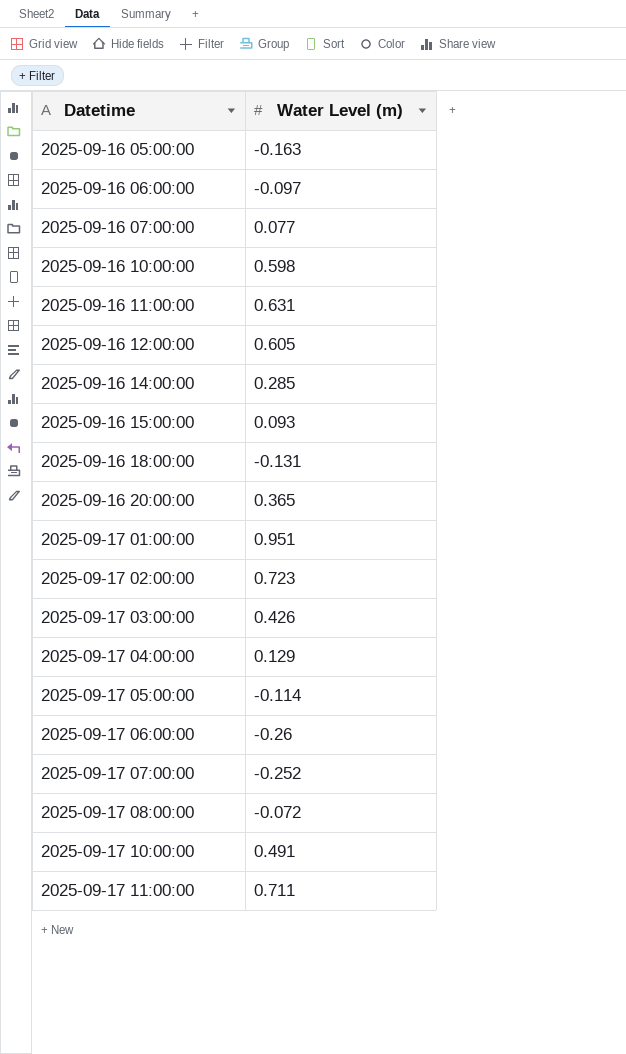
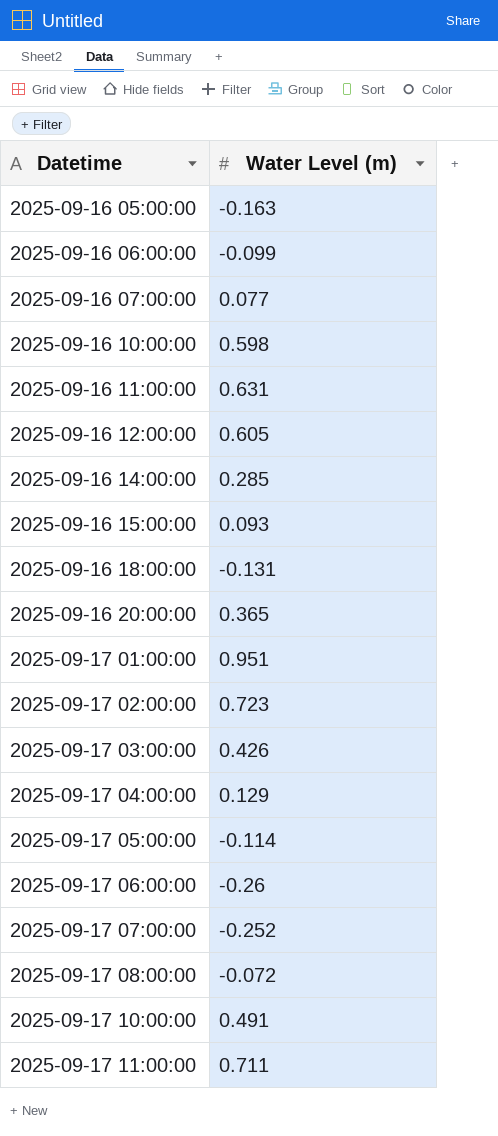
2025-09-16 06:00:00 | Water Level (m): -0.097 -> -0.099

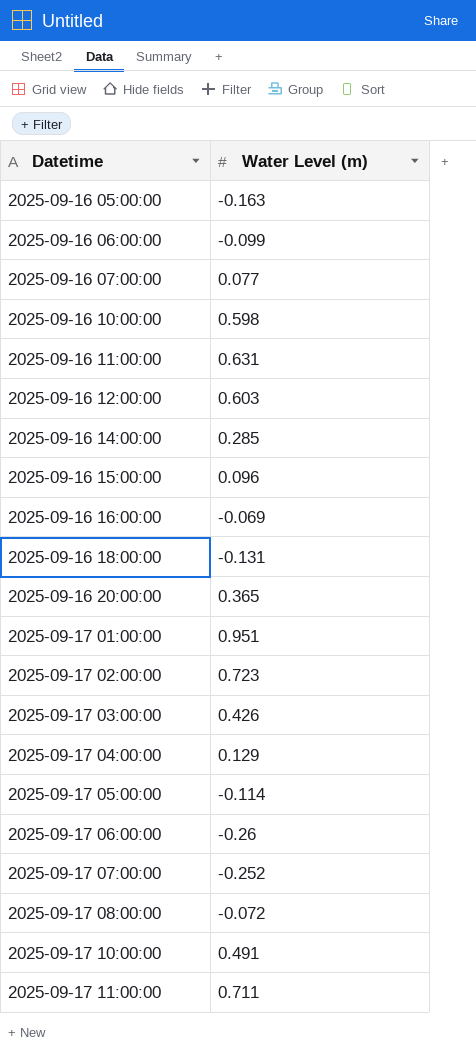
2025-09-16 12:00:00 | Water Level (m): 0.605 -> 0.603
2025-09-16 15:00:00 | Water Level (m): 0.093 -> 0.096
row 2025-09-16 16:00:00: none -> -0.069

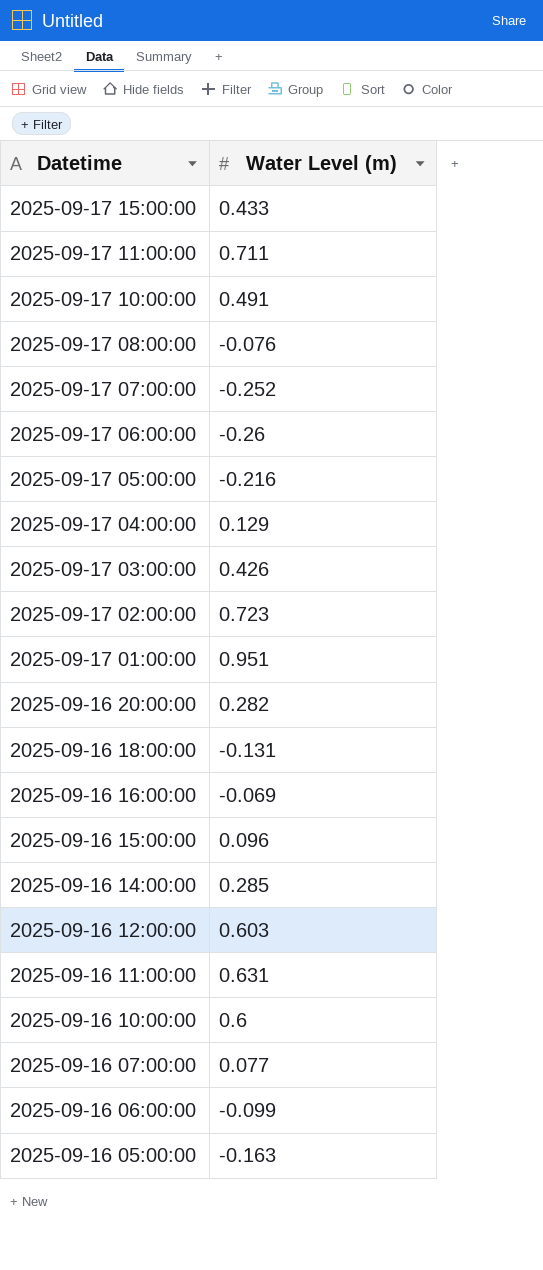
row order: Datetime ascending -> Datetime descending
row 2025-09-17 15:00:00: none -> 0.433
2025-09-17 08:00:00 | Water Level (m): -0.072 -> -0.076
2025-09-17 05:00:00 | Water Level (m): -0.114 -> -0.216
2025-09-16 20:00:00 | Water Level (m): 0.365 -> 0.282
2025-09-16 10:00:00 | Water Level (m): 0.598 -> 0.6

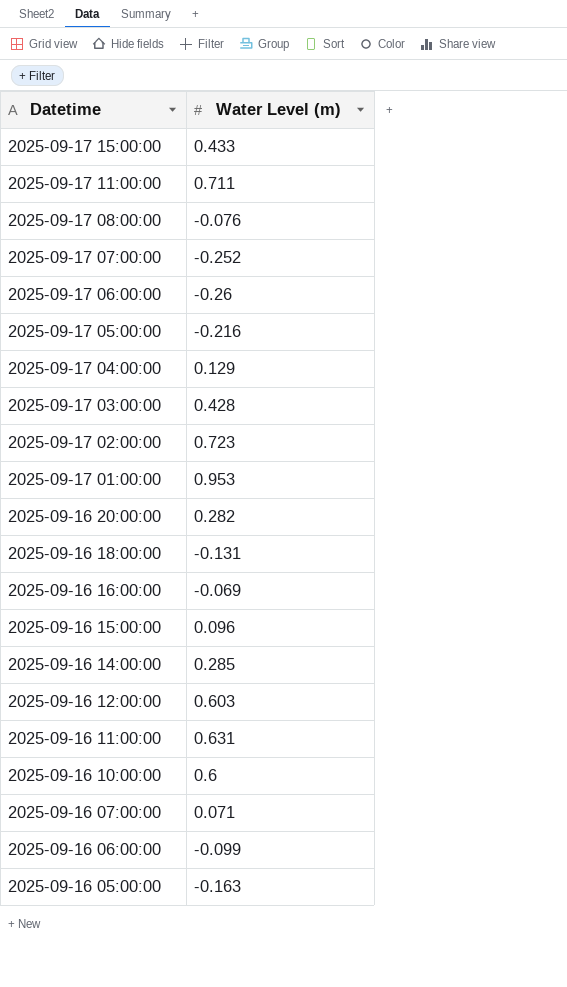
row 2025-09-17 10:00:00: 0.491 -> none
2025-09-17 03:00:00 | Water Level (m): 0.426 -> 0.428
2025-09-17 01:00:00 | Water Level (m): 0.951 -> 0.953
2025-09-16 07:00:00 | Water Level (m): 0.077 -> 0.071

